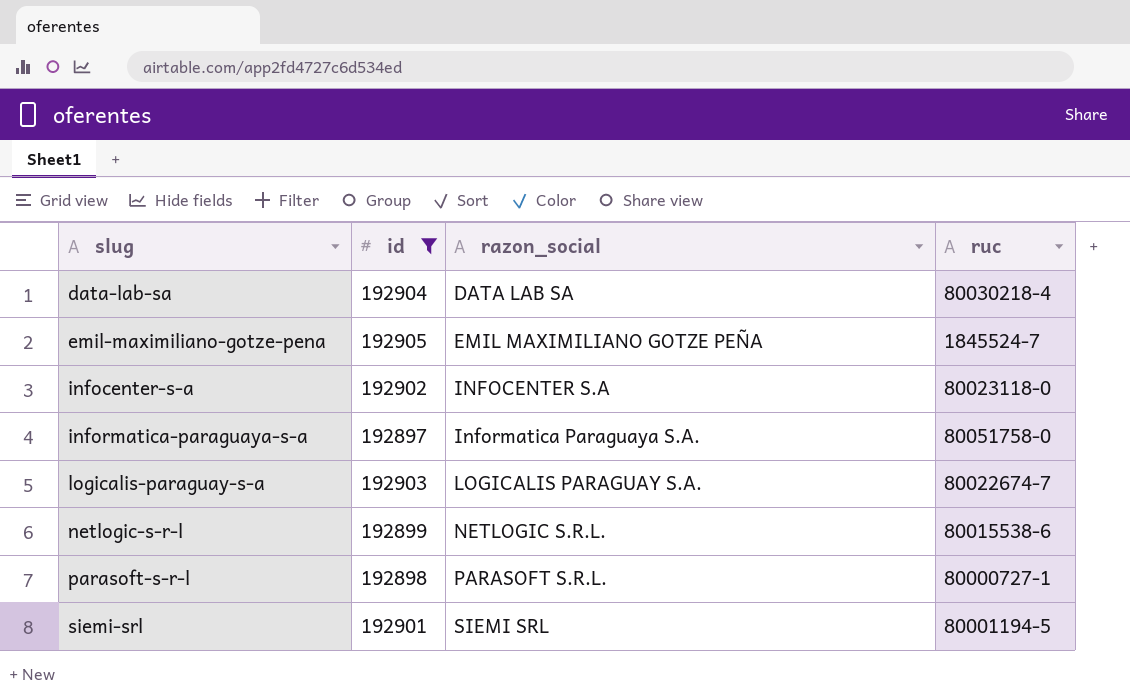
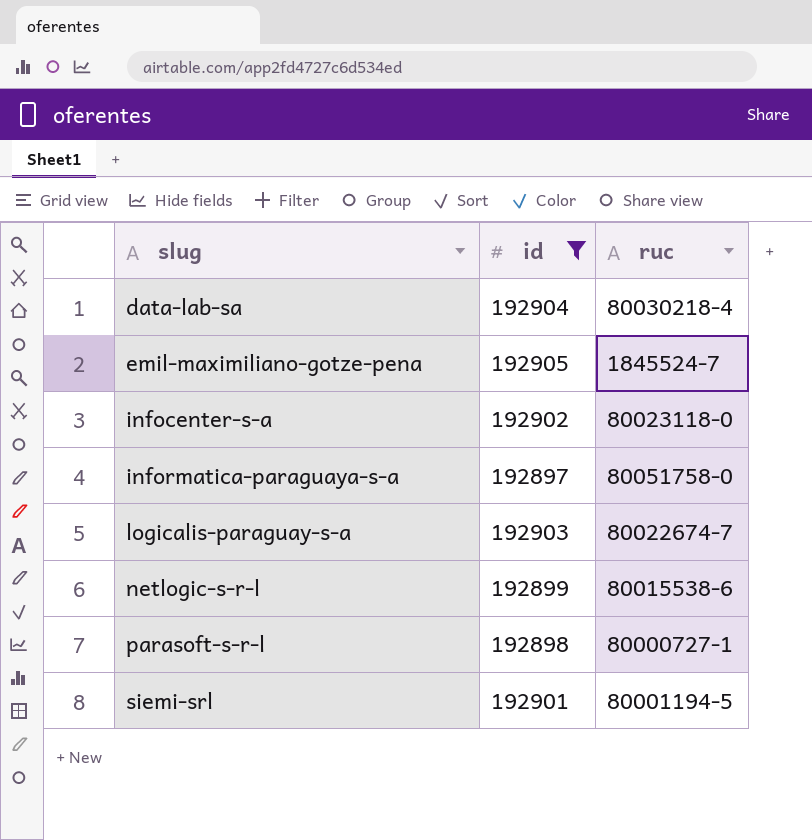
column razon_social | position: 3 -> none

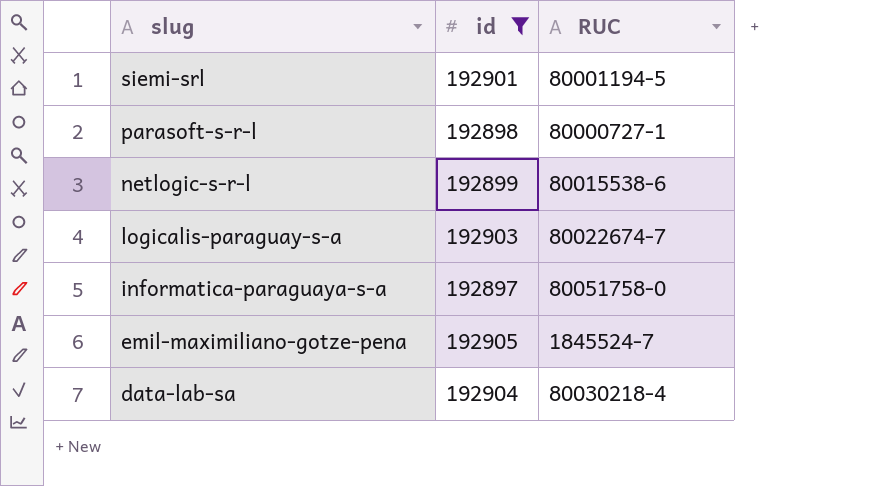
row order: slug ascending -> slug descending
column name: ruc -> RUC
row infocenter-s-a: 192902 | 80023118-0 -> none

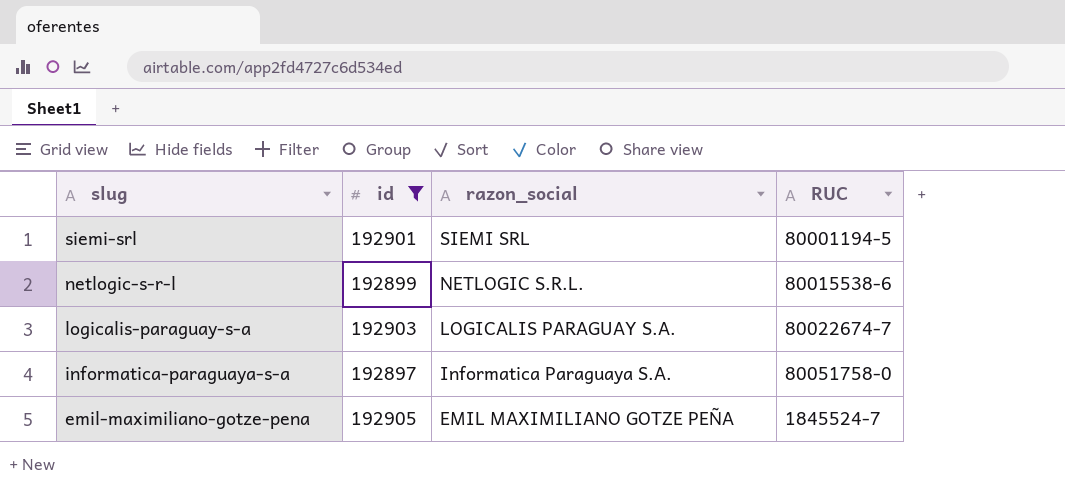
column razon_social | position: none -> 3
row parasoft-s-r-l: 192898 | 80000727-1 -> none
row data-lab-sa: 192904 | 80030218-4 -> none

